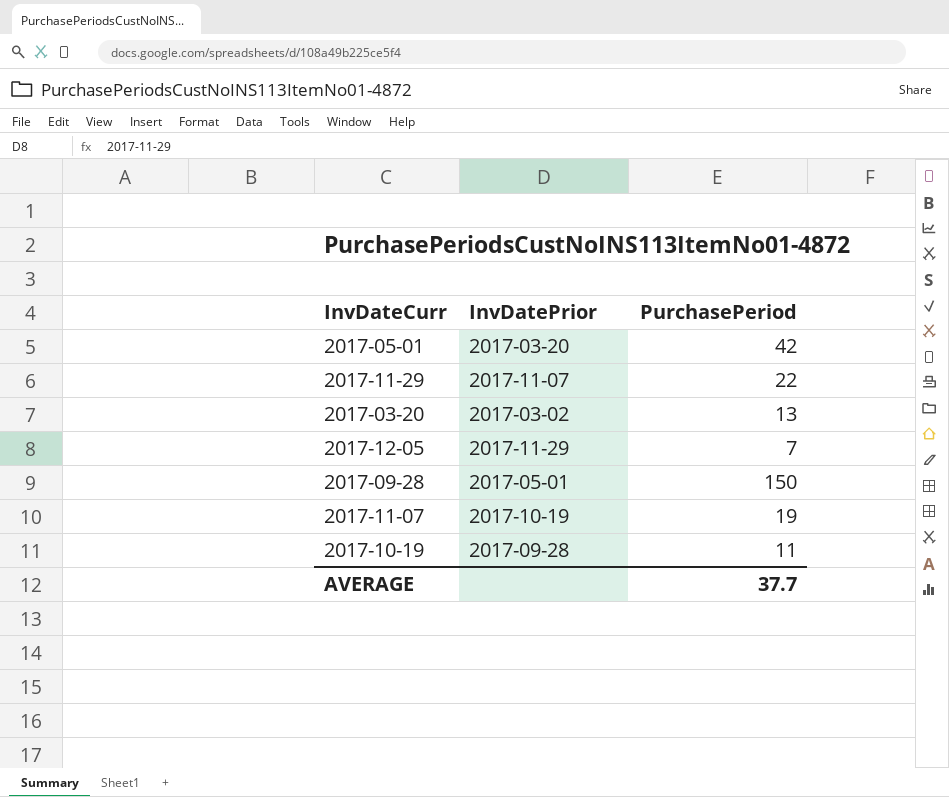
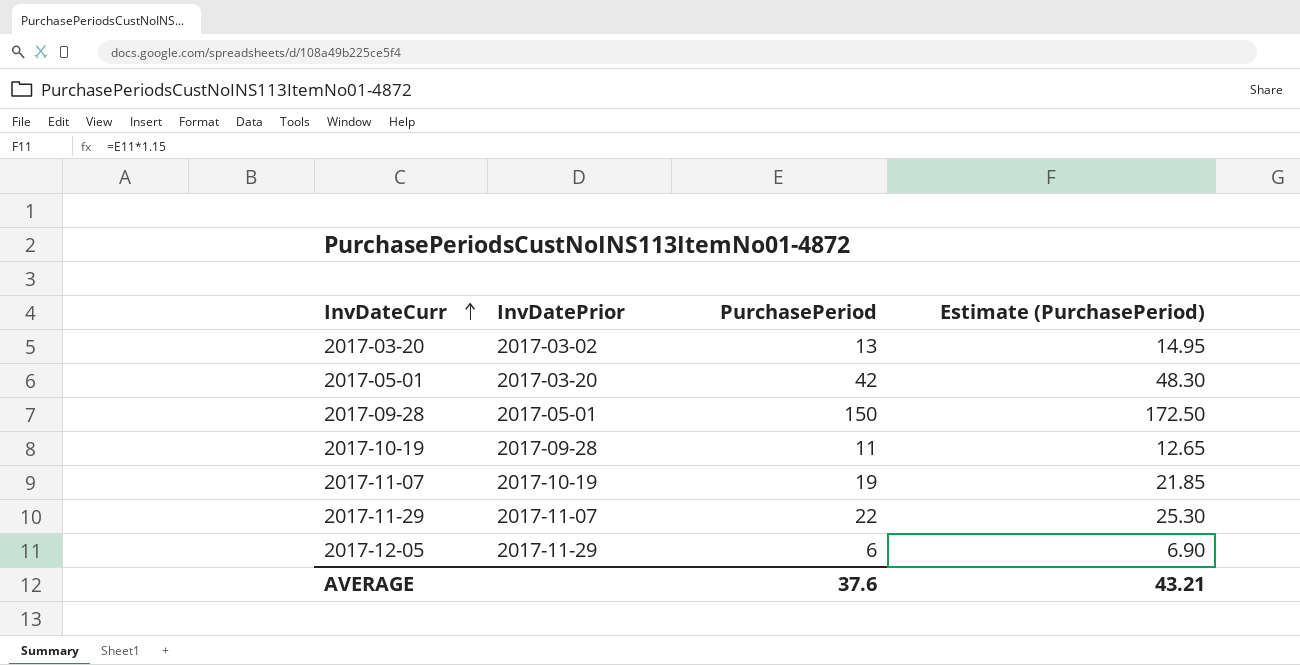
row order: none -> InvDateCurr ascending
column Estimate (PurchasePeriod) | formula: none -> [PurchasePeriod] * 1.15
2017-12-05 | PurchasePeriod: 7 -> 6
AVERAGE | PurchasePeriod: 37.7 -> 37.6

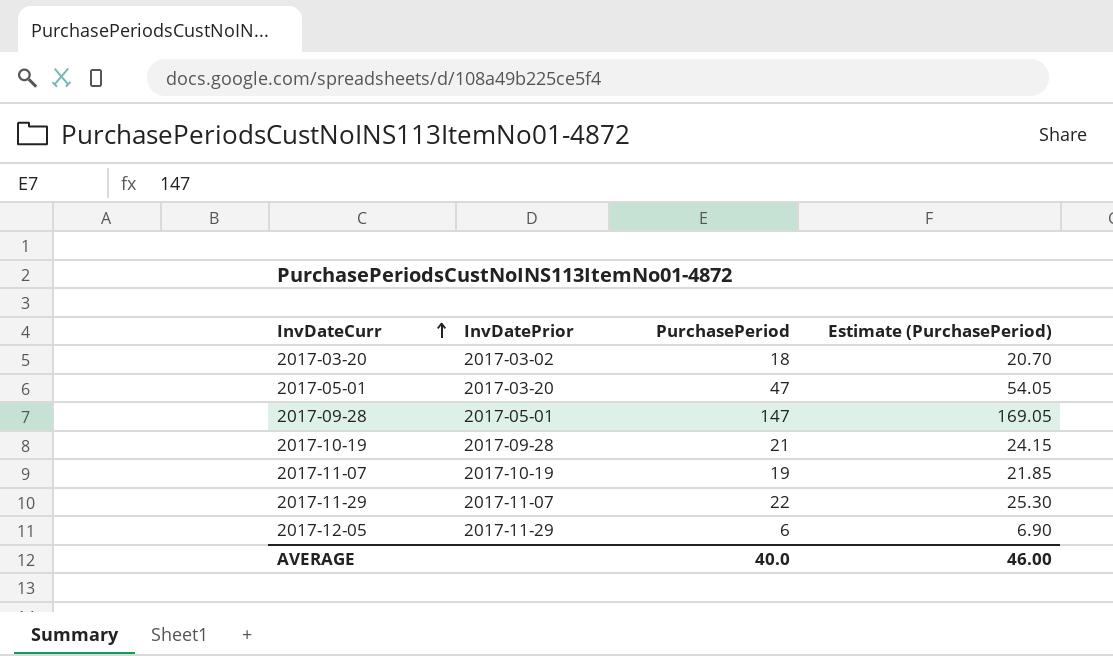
2017-03-20 | PurchasePeriod: 13 -> 18
2017-03-20 | Estimate (PurchasePeriod): 14.95 -> 20.70
2017-05-01 | PurchasePeriod: 42 -> 47
2017-05-01 | Estimate (PurchasePeriod): 48.30 -> 54.05
2017-09-28 | PurchasePeriod: 150 -> 147
2017-09-28 | Estimate (PurchasePeriod): 172.50 -> 169.05
2017-10-19 | PurchasePeriod: 11 -> 21
2017-10-19 | Estimate (PurchasePeriod): 12.65 -> 24.15
AVERAGE | PurchasePeriod: 37.6 -> 40.0
AVERAGE | Estimate (PurchasePeriod): 43.21 -> 46.00

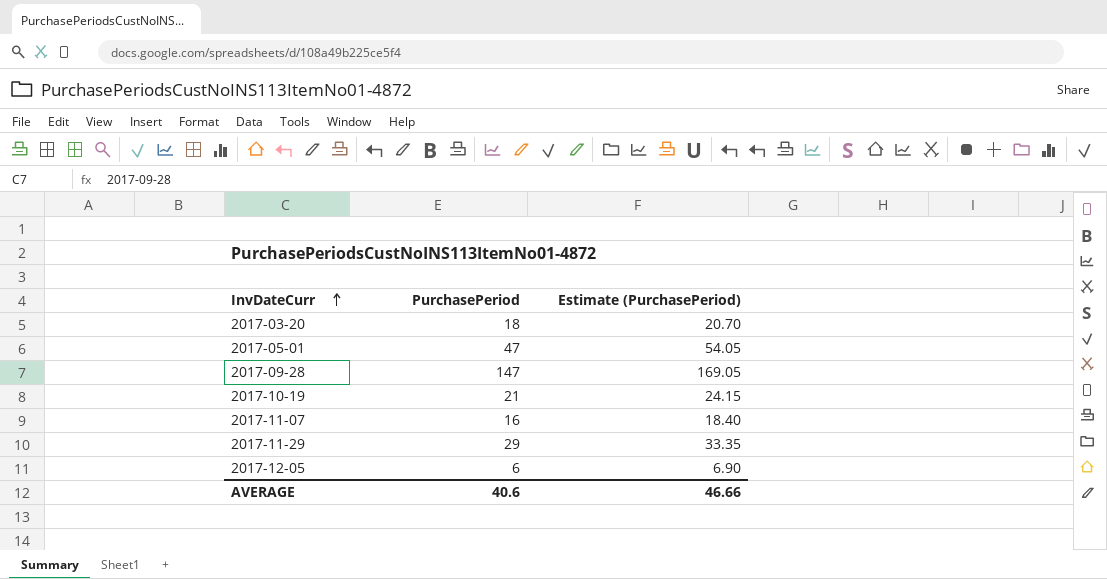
column InvDatePrior | position: 2 -> none
2017-11-07 | PurchasePeriod: 19 -> 16
2017-11-07 | Estimate (PurchasePeriod): 21.85 -> 18.40
2017-11-29 | PurchasePeriod: 22 -> 29
2017-11-29 | Estimate (PurchasePeriod): 25.30 -> 33.35
AVERAGE | PurchasePeriod: 40.0 -> 40.6
AVERAGE | Estimate (PurchasePeriod): 46.00 -> 46.66

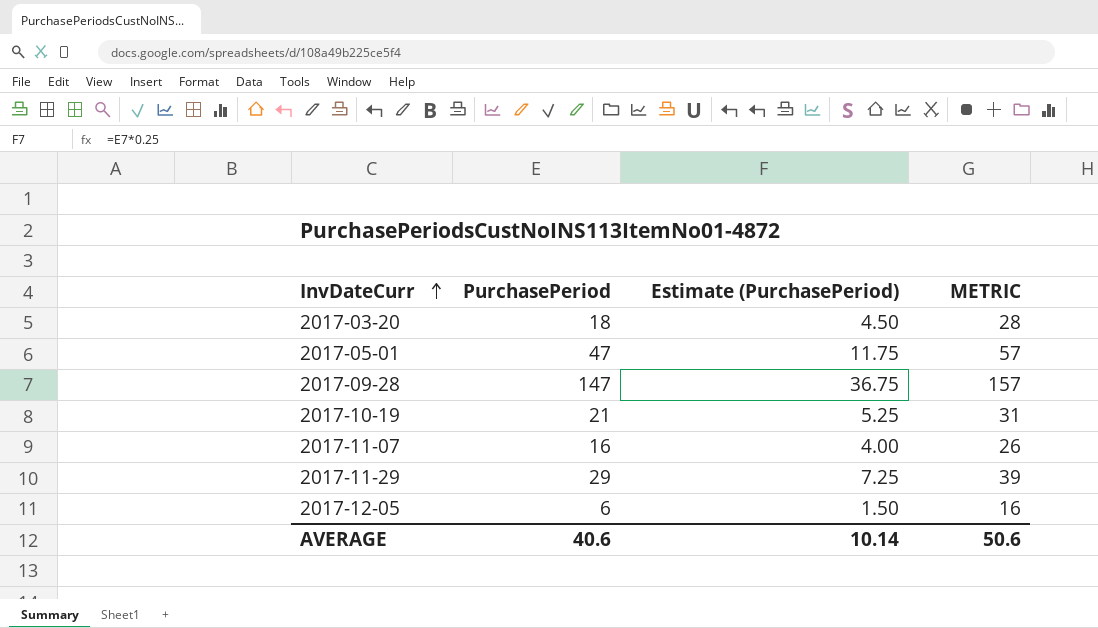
column Estimate (PurchasePeriod) | formula: [PurchasePeriod] * 1.15 -> [PurchasePeriod] * 0.25
column METRIC | formula: none -> [PurchasePeriod] + 10
AVERAGE | Estimate (PurchasePeriod): 46.66 -> 10.14

